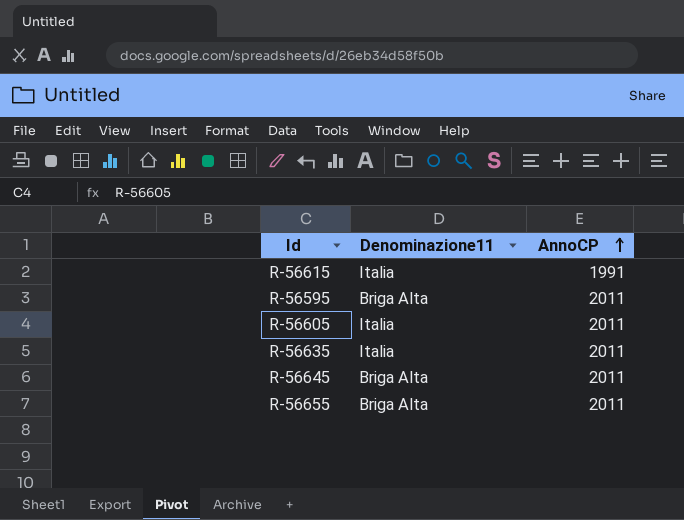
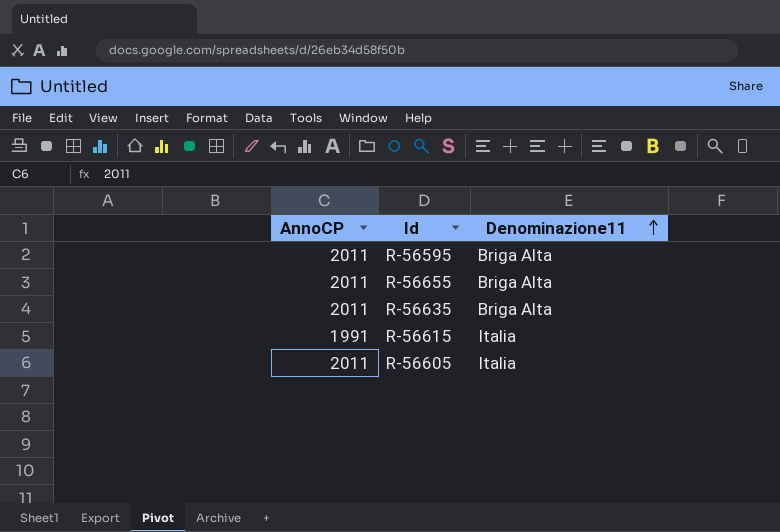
row order: AnnoCP ascending -> Denominazione11 ascending
column AnnoCP | position: 3 -> 1
row R-56645: Briga Alta | 2011 -> none
R-56635 | Denominazione11: Italia -> Briga Alta

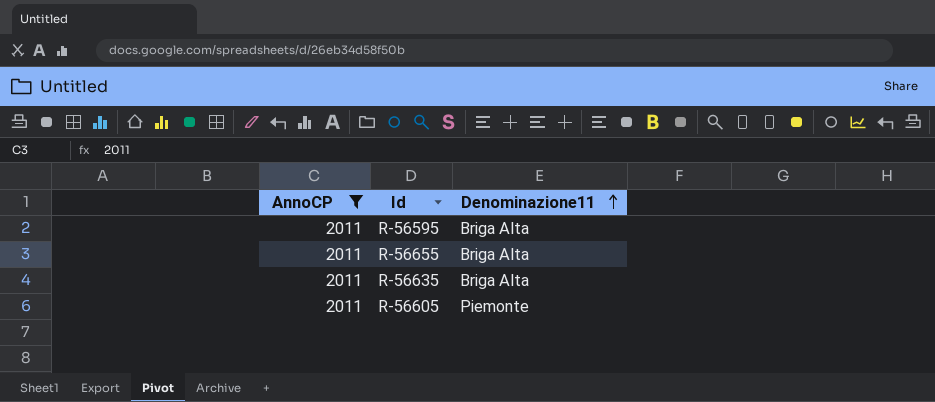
filter: none -> AnnoCP = 2011
R-56605 | Denominazione11: Italia -> Piemonte

